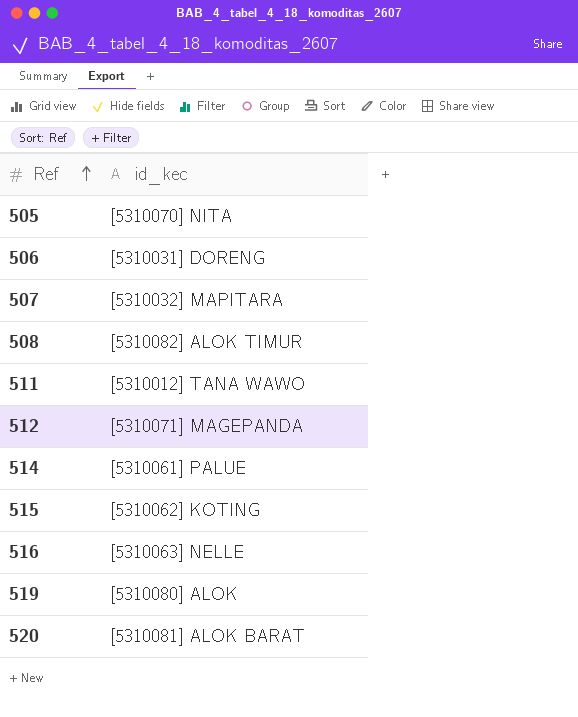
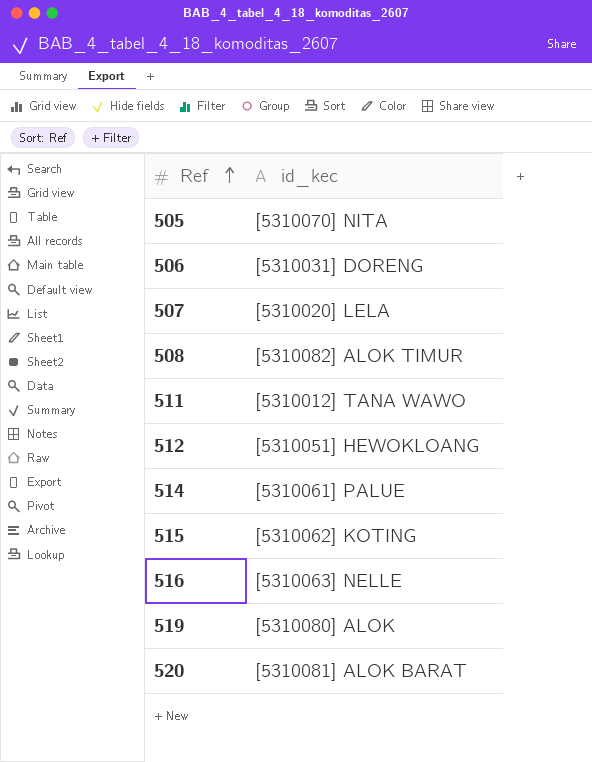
507 | id_kec: [5310032] MAPITARA -> [5310020] LELA
512 | id_kec: [5310071] MAGEPANDA -> [5310051] HEWOKLOANG

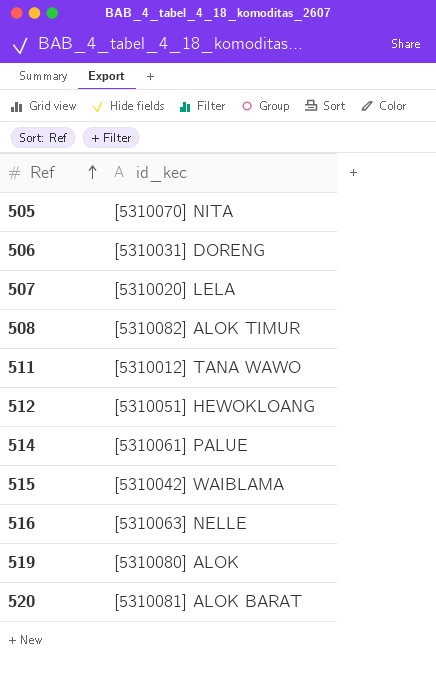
515 | id_kec: [5310062] KOTING -> [5310042] WAIBLAMA

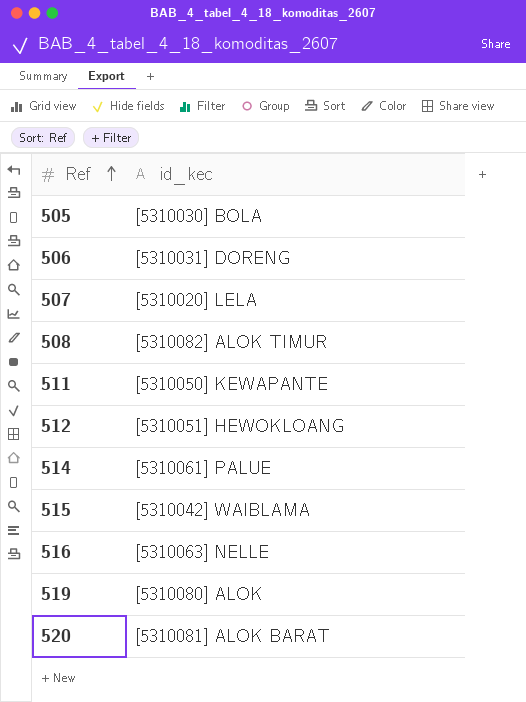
505 | id_kec: [5310070] NITA -> [5310030] BOLA
511 | id_kec: [5310012] TANA WAWO -> [5310050] KEWAPANTE

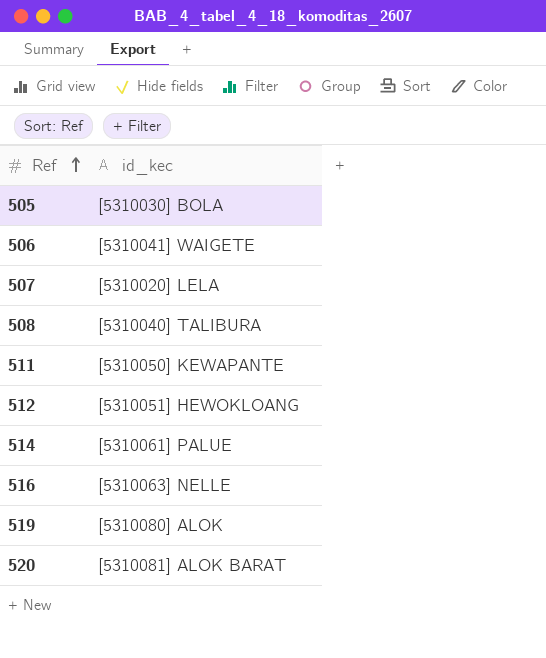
row 515: [5310042] WAIBLAMA -> none
506 | id_kec: [5310031] DORENG -> [5310041] WAIGETE
508 | id_kec: [5310082] ALOK TIMUR -> [5310040] TALIBURA

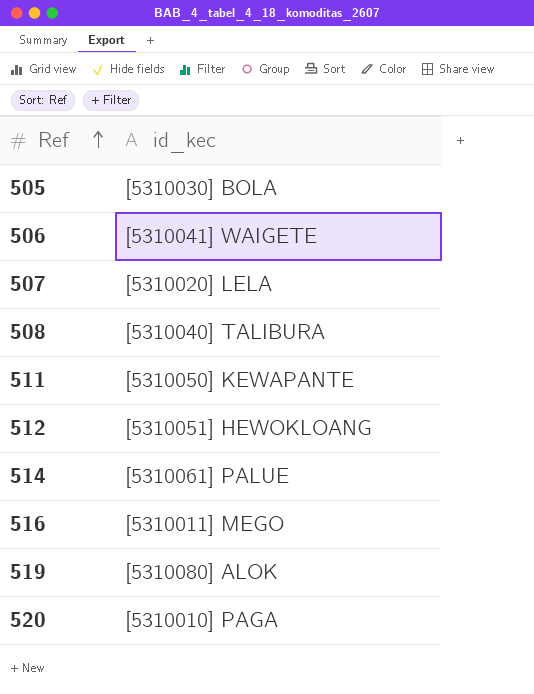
516 | id_kec: [5310063] NELLE -> [5310011] MEGO
520 | id_kec: [5310081] ALOK BARAT -> [5310010] PAGA

